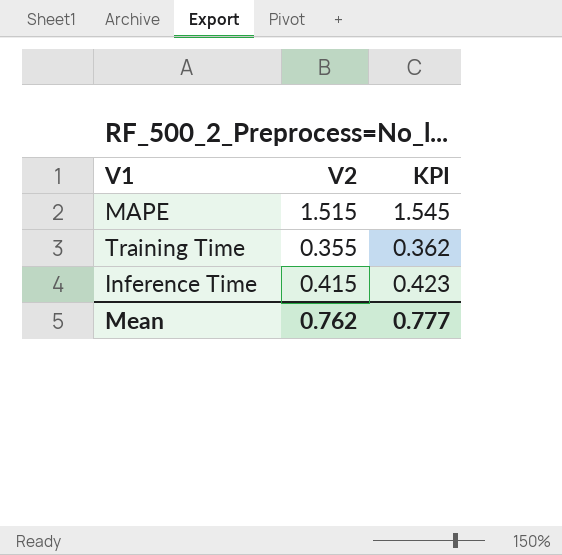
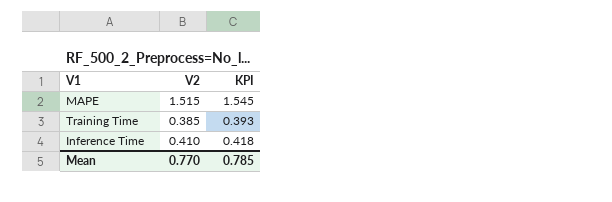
Training Time | V2: 0.355 -> 0.385
Training Time | KPI: 0.362 -> 0.393
Inference Time | V2: 0.415 -> 0.410
Inference Time | KPI: 0.423 -> 0.418
Mean | V2: 0.762 -> 0.770
Mean | KPI: 0.777 -> 0.785

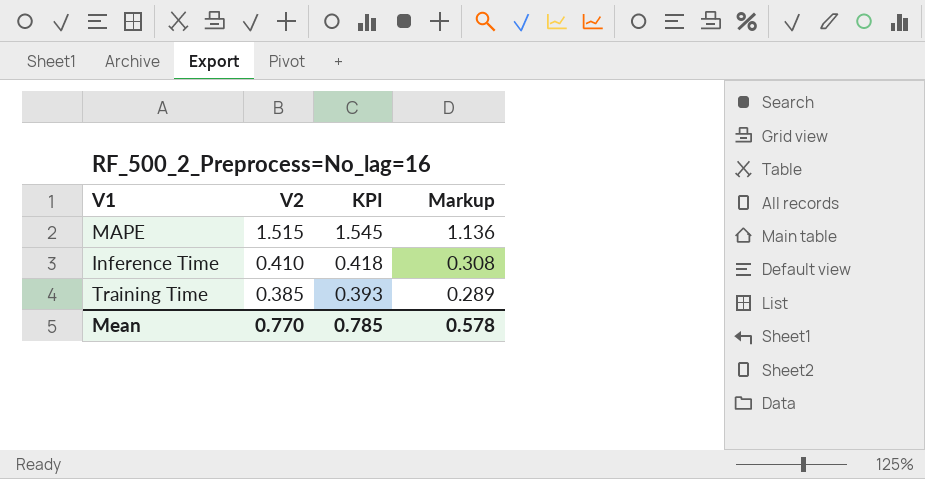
row order: none -> V2 descending
column Markup | formula: none -> [V2] * 0.75

